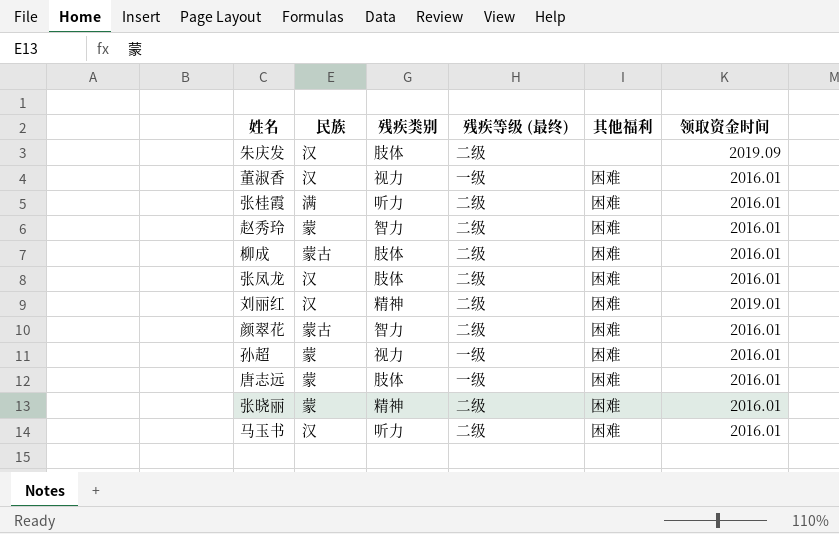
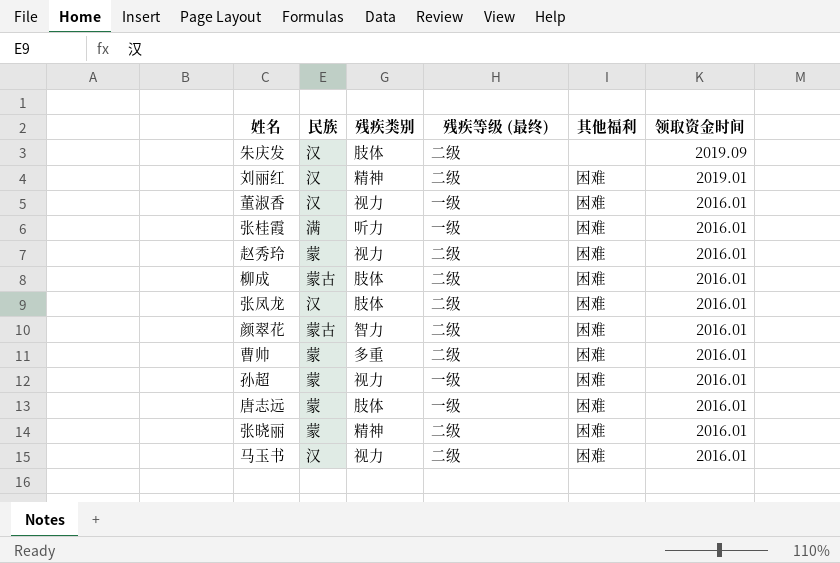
row order: none -> 领取资金时间 descending
张桂霞 | 残疾等级 (最终): 二级 -> 一级
赵秀玲 | 残疾类别: 智力 -> 视力
row 曹帅: none -> 蒙 | 多重 | 二级 | 困难 | 2016.01
马玉书 | 残疾类别: 听力 -> 视力

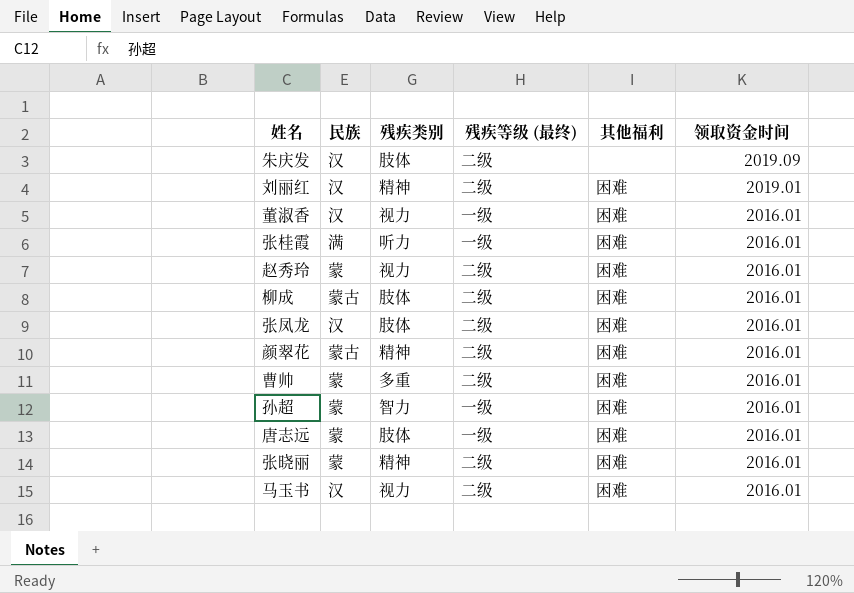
颜翠花 | 残疾类别: 智力 -> 精神
孙超 | 残疾类别: 视力 -> 智力

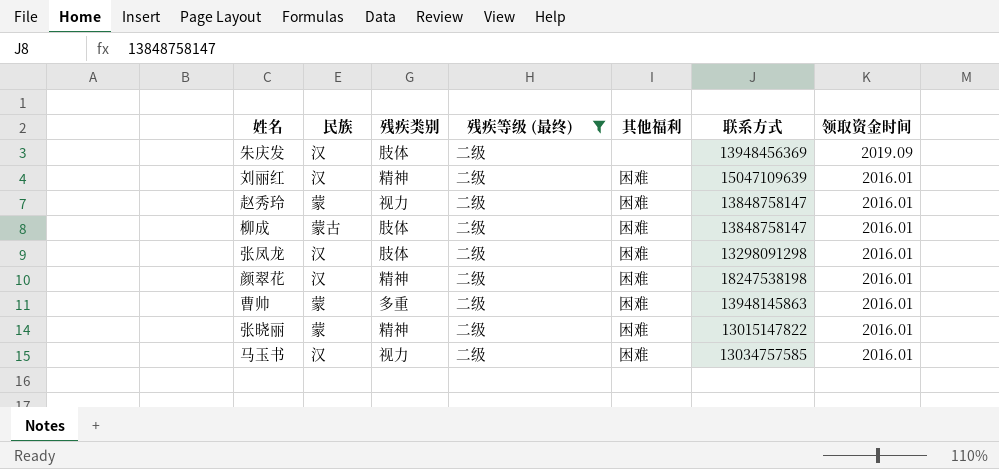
filter: none -> 残疾等级 (最终) = 二级
column 联系方式 | position: none -> 6
刘丽红 | 领取资金时间: 2019.01 -> 2016.01
颜翠花 | 民族: 蒙古 -> 汉

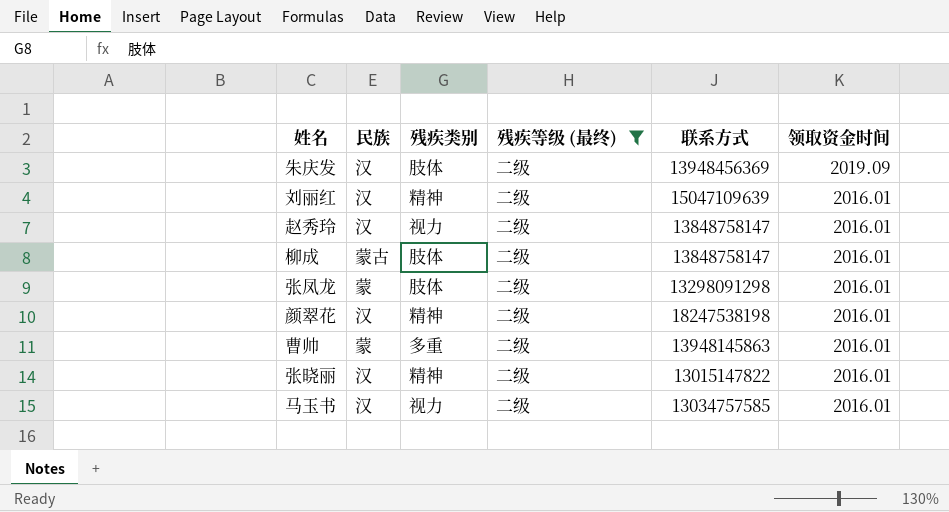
column 其他福利 | position: 5 -> none
赵秀玲 | 民族: 蒙 -> 汉
张凤龙 | 民族: 汉 -> 蒙
张晓丽 | 民族: 蒙 -> 汉

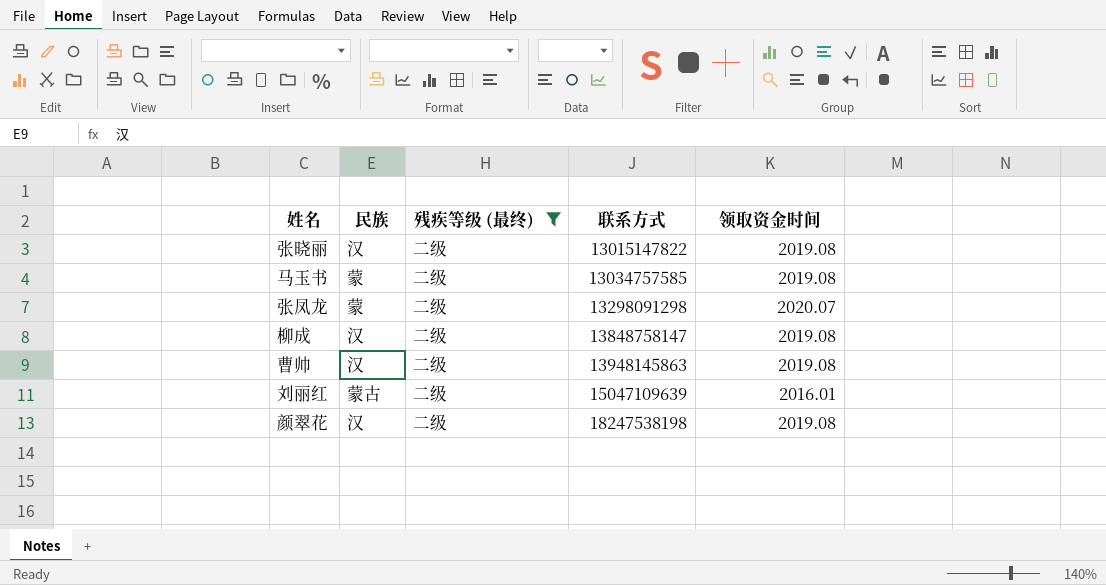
row order: 领取资金时间 descending -> 联系方式 ascending
column 残疾类别 | position: 3 -> none
row 朱庆发: 汉 | 肢体 | 二级 | 13948456369 | 2019.09 -> none
row 赵秀玲: 汉 | 视力 | 二级 | 13848758147 | 2016.01 -> none
张晓丽 | 领取资金时间: 2016.01 -> 2019.08
马玉书 | 民族: 汉 -> 蒙
马玉书 | 领取资金时间: 2016.01 -> 2019.08
张凤龙 | 领取资金时间: 2016.01 -> 2020.07
柳成 | 民族: 蒙古 -> 汉
柳成 | 领取资金时间: 2016.01 -> 2019.08
曹帅 | 民族: 蒙 -> 汉
曹帅 | 领取资金时间: 2016.01 -> 2019.08
刘丽红 | 民族: 汉 -> 蒙古
颜翠花 | 领取资金时间: 2016.01 -> 2019.08

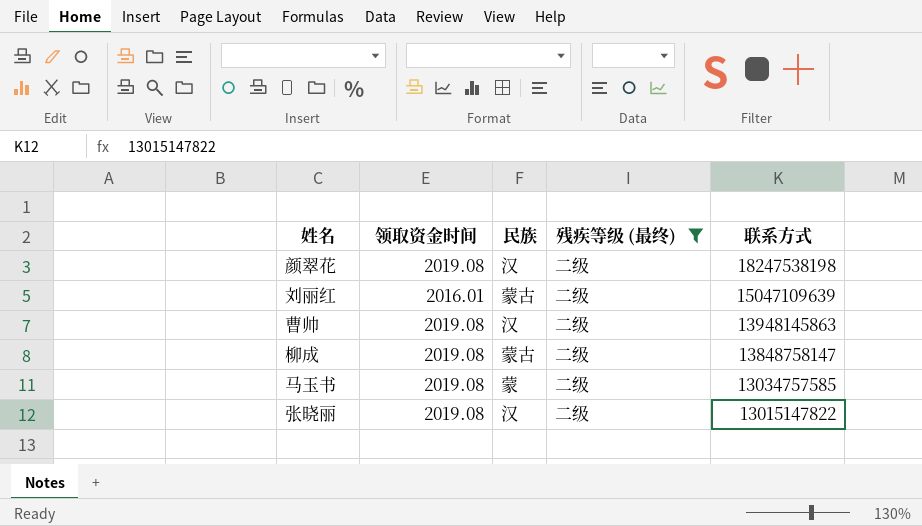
row order: 联系方式 ascending -> 联系方式 descending
column 领取资金时间 | position: 5 -> 2
row 张凤龙: 蒙 | 二级 | 13298091298 | 2020.07 -> none
柳成 | 民族: 汉 -> 蒙古

